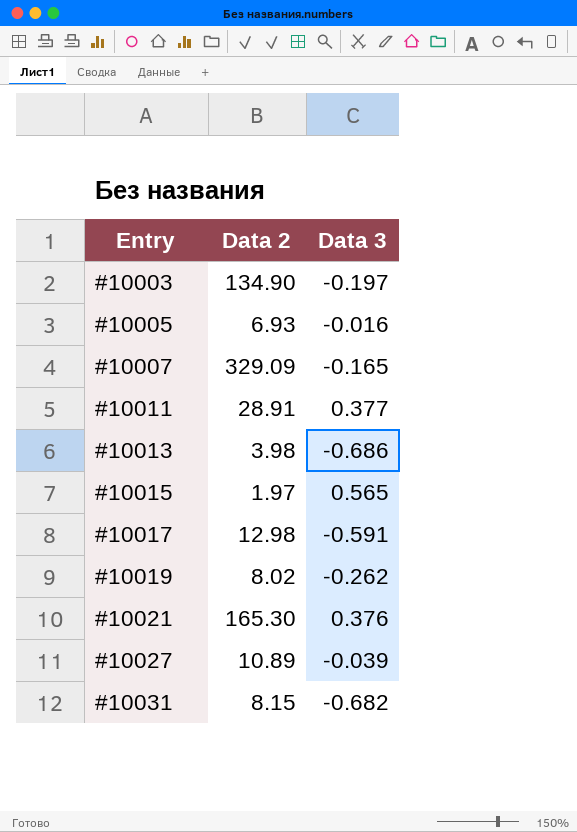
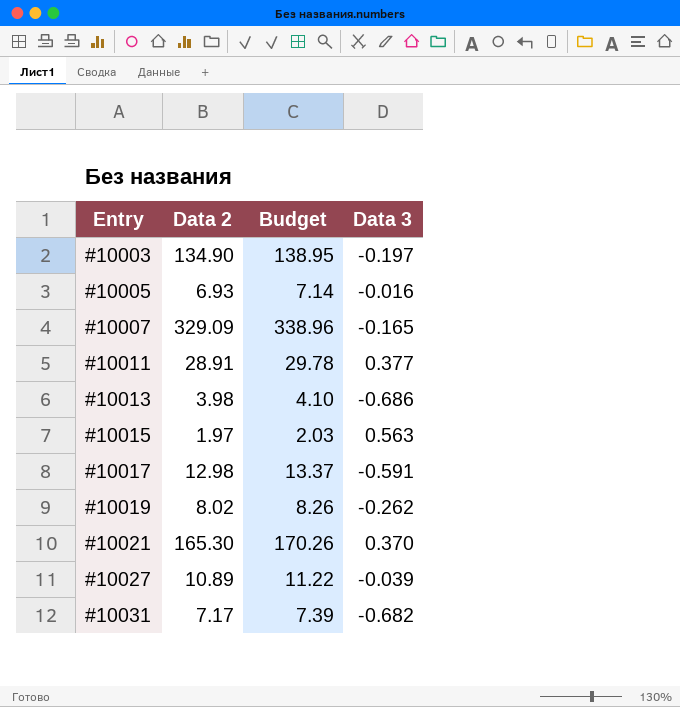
column Budget | formula: none -> [Data 2] * 1.03
#10015 | Data 3: 0.565 -> 0.563
#10021 | Data 3: 0.376 -> 0.370
#10031 | Data 2: 8.15 -> 7.17

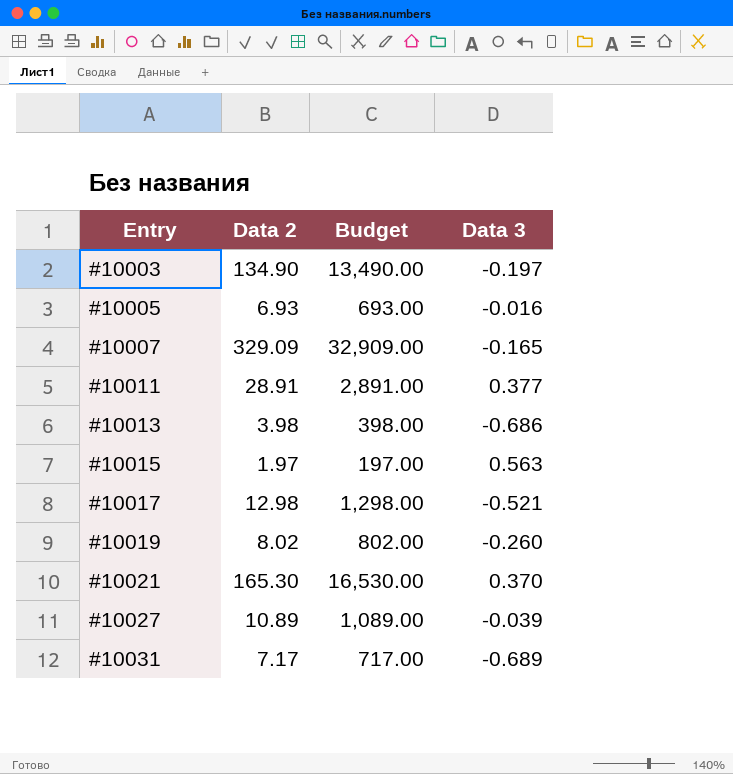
column Budget | formula: [Data 2] * 1.03 -> [Data 2] * 100
#10017 | Data 3: -0.591 -> -0.521
#10019 | Data 3: -0.262 -> -0.260
#10031 | Data 3: -0.682 -> -0.689

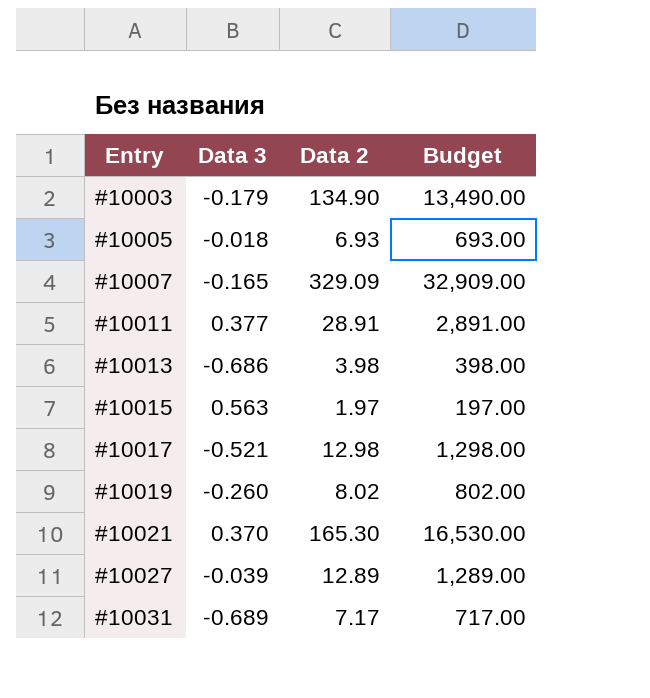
column Data 3 | position: 4 -> 2
#10003 | Data 3: -0.197 -> -0.179
#10005 | Data 3: -0.016 -> -0.018
#10027 | Data 2: 10.89 -> 12.89
#10027 | Budget: 1,089.00 -> 1,289.00

